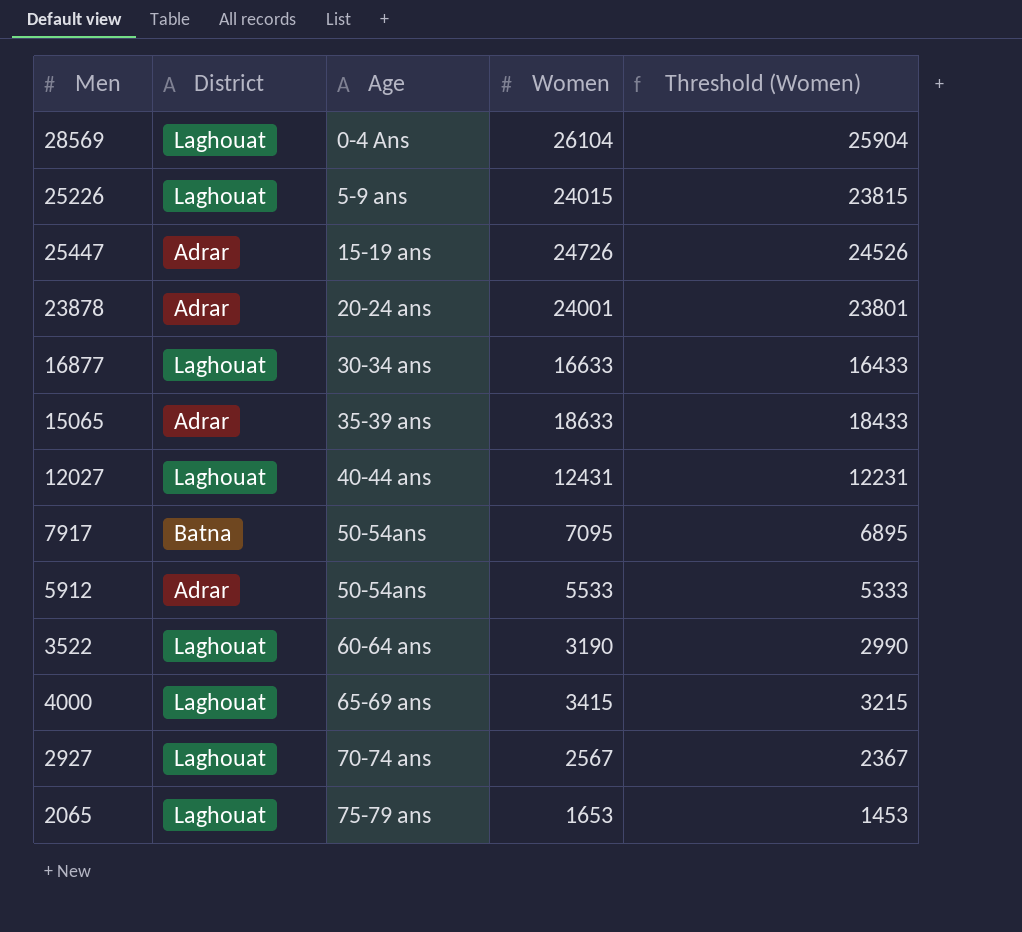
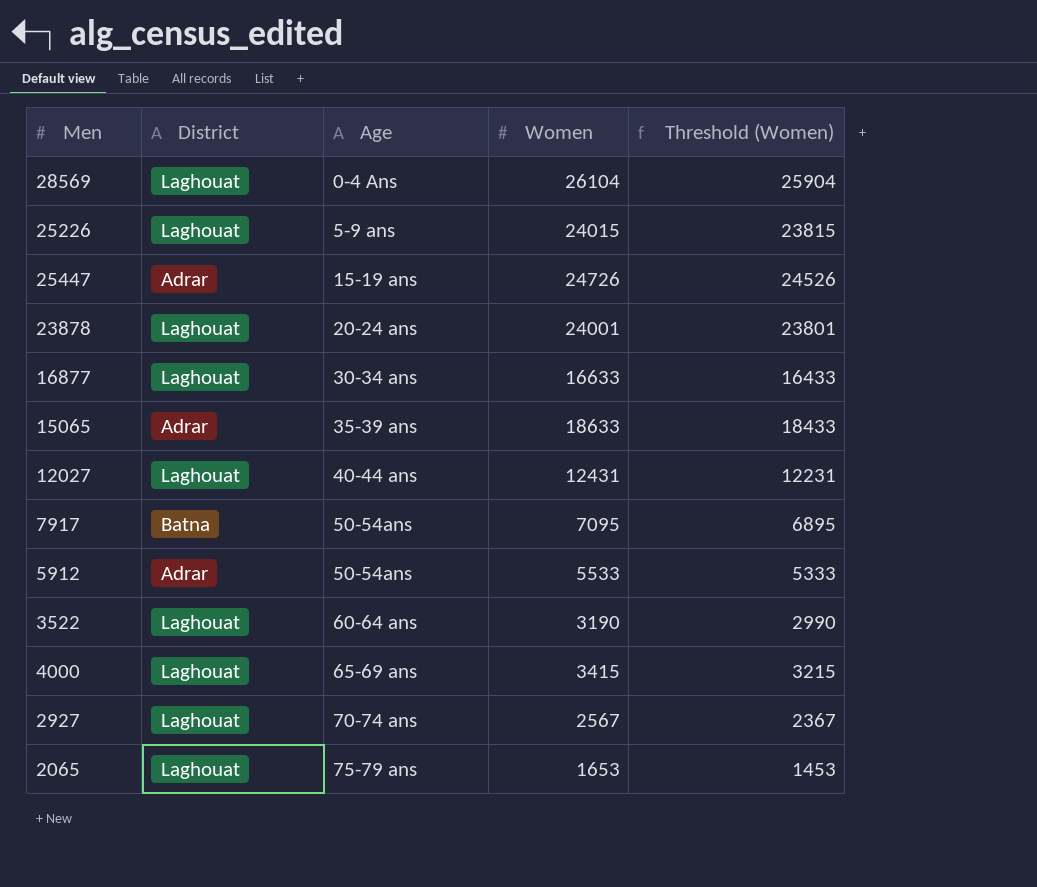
23878 | District: Adrar -> Laghouat

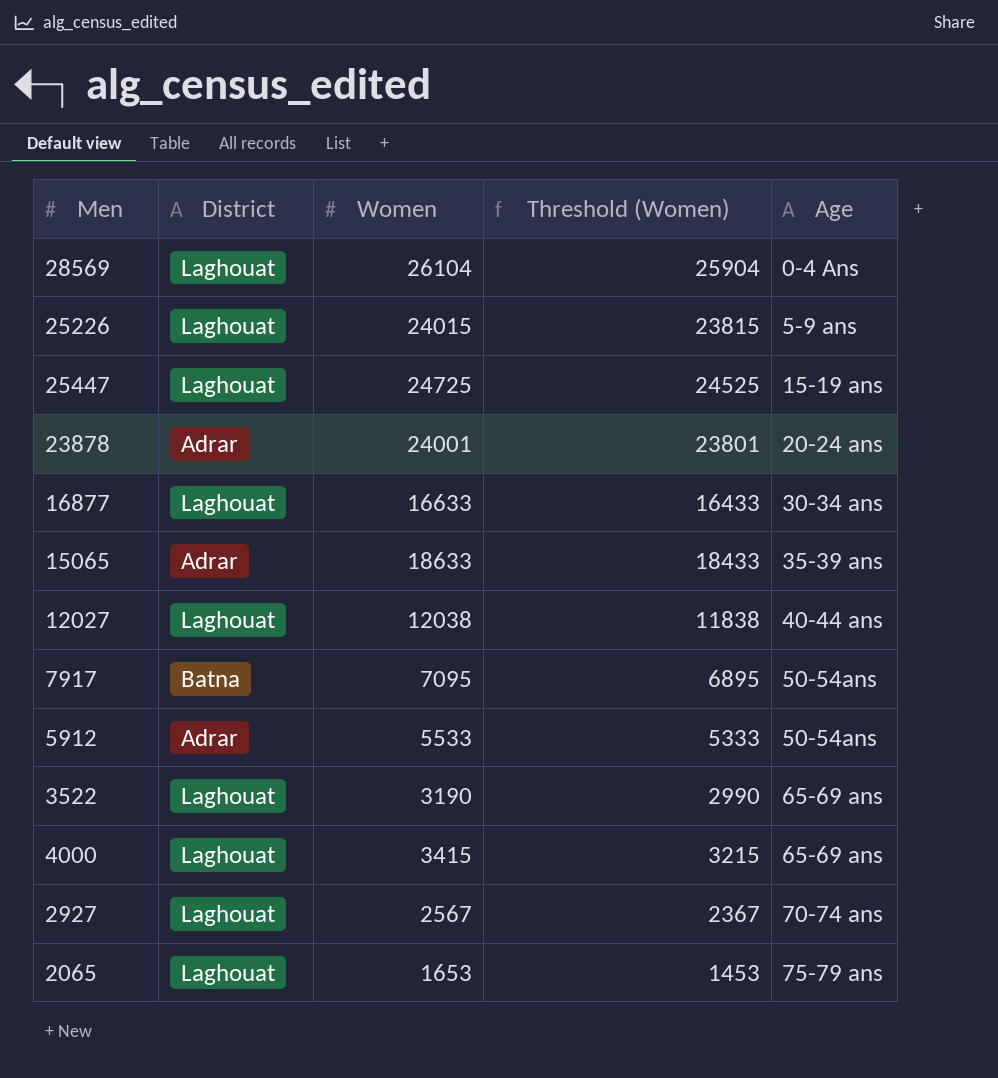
column Age | position: 3 -> 5
25447 | District: Adrar -> Laghouat
25447 | Women: 24726 -> 24725
25447 | Threshold (Women): 24526 -> 24525
23878 | District: Laghouat -> Adrar
12027 | Women: 12431 -> 12038
12027 | Threshold (Women): 12231 -> 11838
3522 | Age: 60-64 ans -> 65-69 ans

